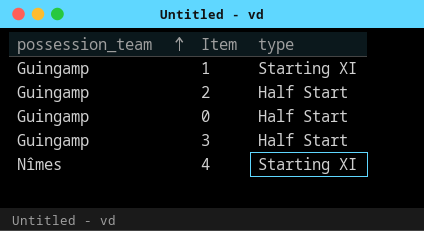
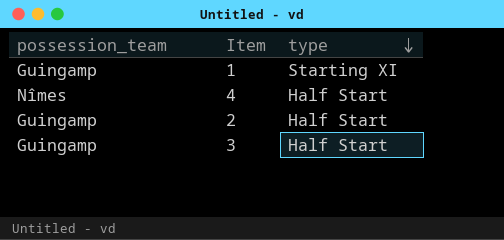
row order: possession_team ascending -> type descending
row 0: Guingamp | Half Start -> none
4 | type: Starting XI -> Half Start

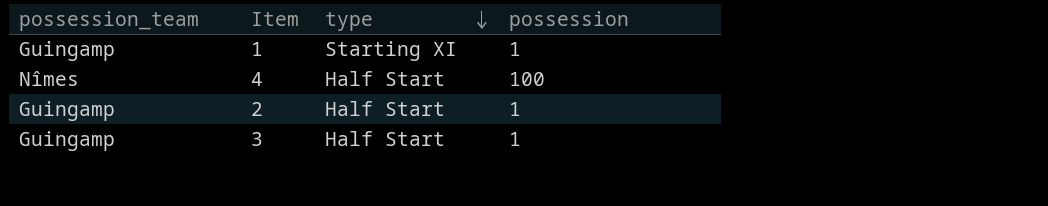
column possession | position: none -> 4

